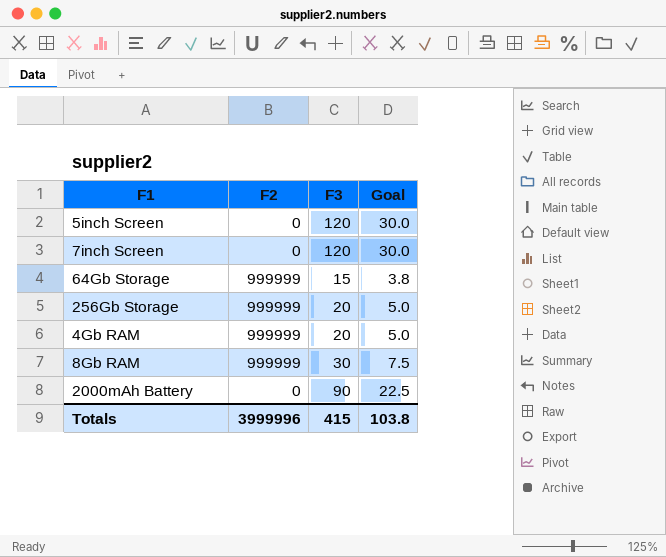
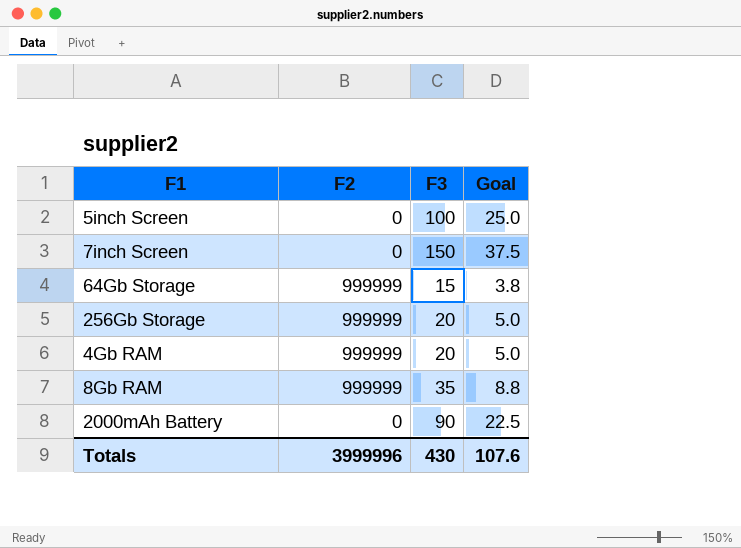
5inch Screen | F3: 120 -> 100
5inch Screen | Goal: 30.0 -> 25.0
7inch Screen | F3: 120 -> 150
7inch Screen | Goal: 30.0 -> 37.5
8Gb RAM | F3: 30 -> 35
8Gb RAM | Goal: 7.5 -> 8.8
Totals | F3: 415 -> 430
Totals | Goal: 103.8 -> 107.6

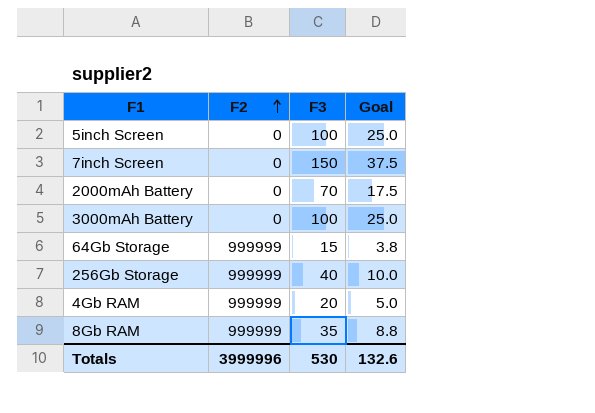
row order: none -> F2 ascending
2000mAh Battery | F3: 90 -> 70
2000mAh Battery | Goal: 22.5 -> 17.5
row 3000mAh Battery: none -> 0 | 100 | 25.0
256Gb Storage | F3: 20 -> 40
256Gb Storage | Goal: 5.0 -> 10.0
Totals | F3: 430 -> 530
Totals | Goal: 107.6 -> 132.6

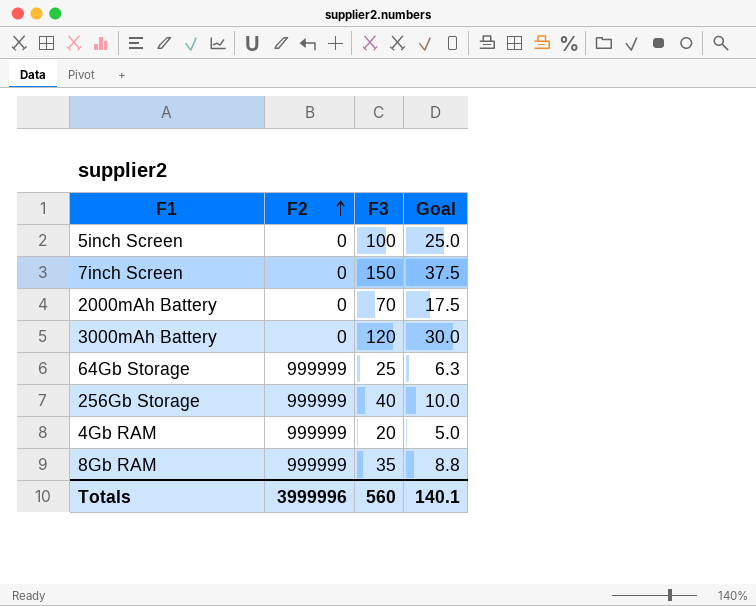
3000mAh Battery | F3: 100 -> 120
3000mAh Battery | Goal: 25.0 -> 30.0
64Gb Storage | F3: 15 -> 25
64Gb Storage | Goal: 3.8 -> 6.3
Totals | F3: 530 -> 560
Totals | Goal: 132.6 -> 140.1

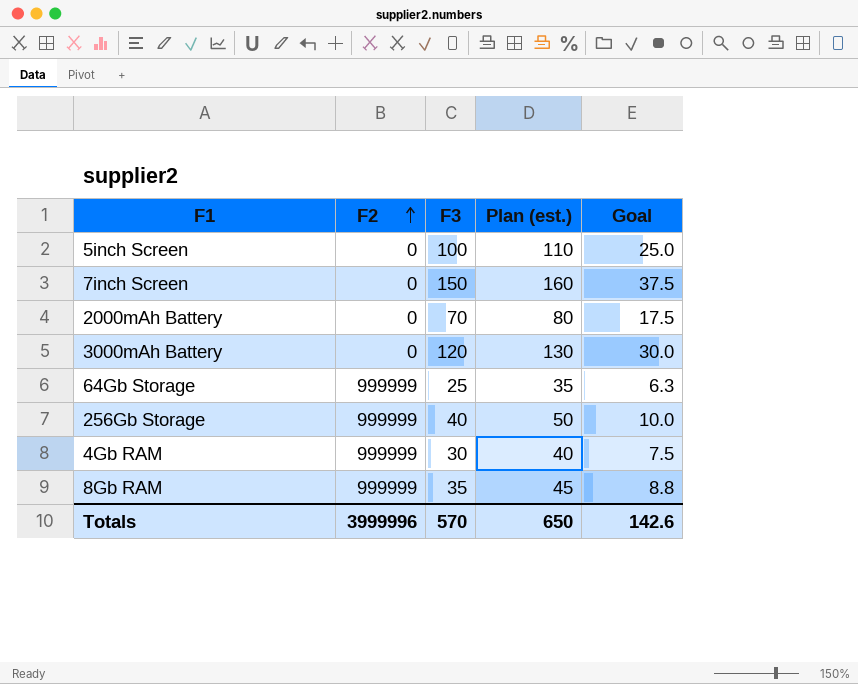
column Plan (est.) | formula: none -> [F3] + 10
4Gb RAM | F3: 20 -> 30
4Gb RAM | Goal: 5.0 -> 7.5
Totals | F3: 560 -> 570
Totals | Goal: 140.1 -> 142.6

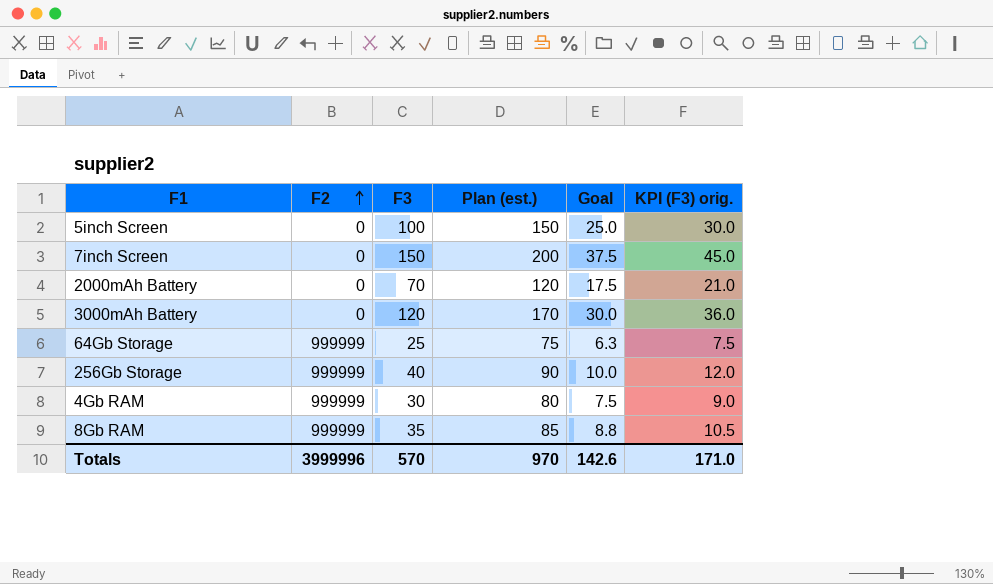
column Plan (est.) | formula: [F3] + 10 -> [F3] + 50
column KPI (F3) orig. | formula: none -> [F3] * 0.3
Totals | Plan (est.): 650 -> 970

